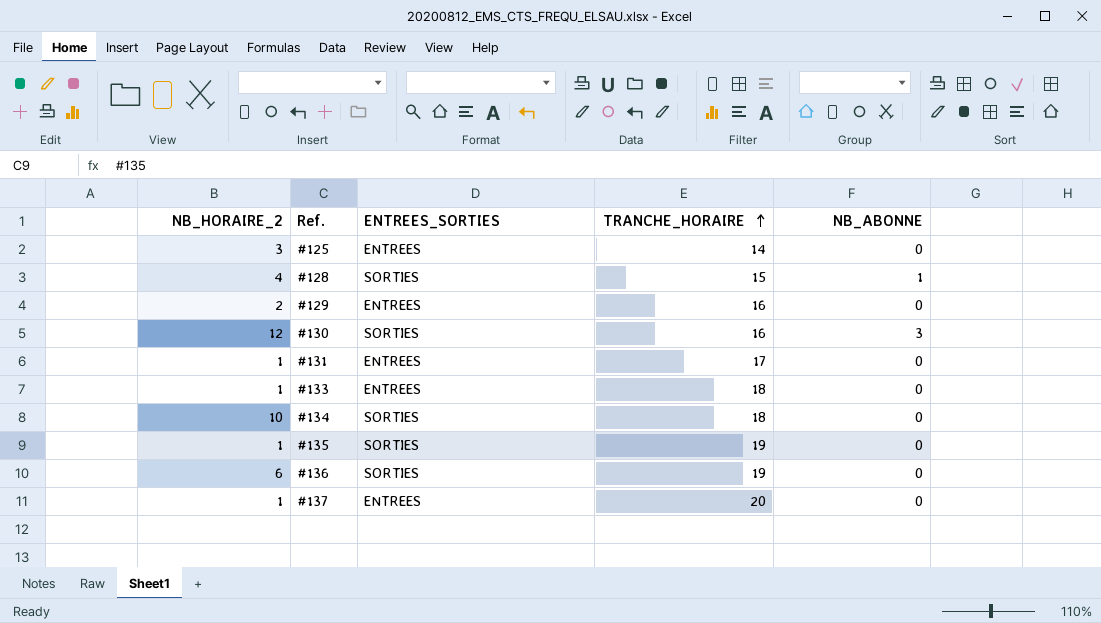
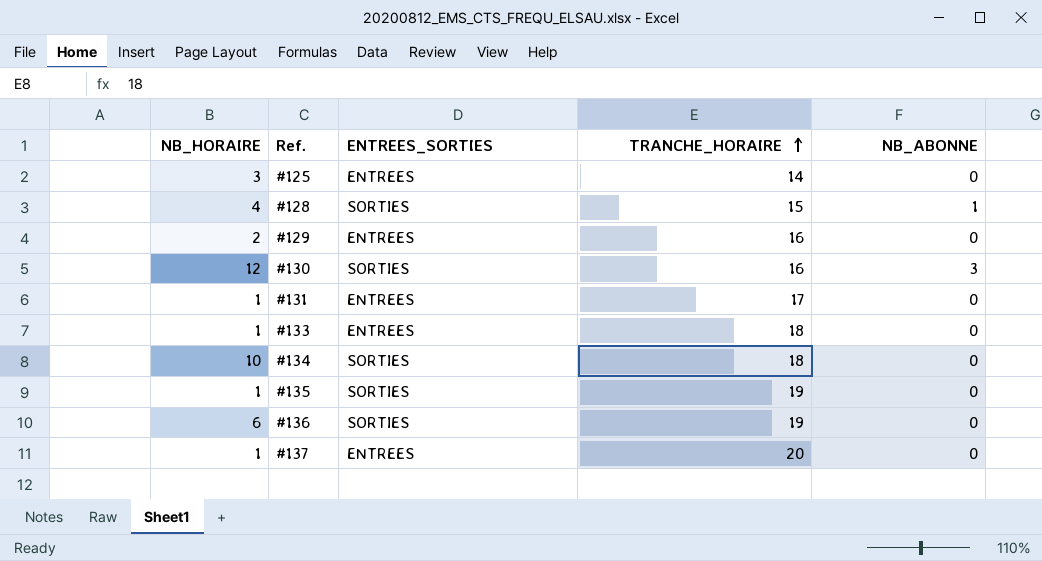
column name: NB_HORAIRE_2 -> NB_HORAIRE

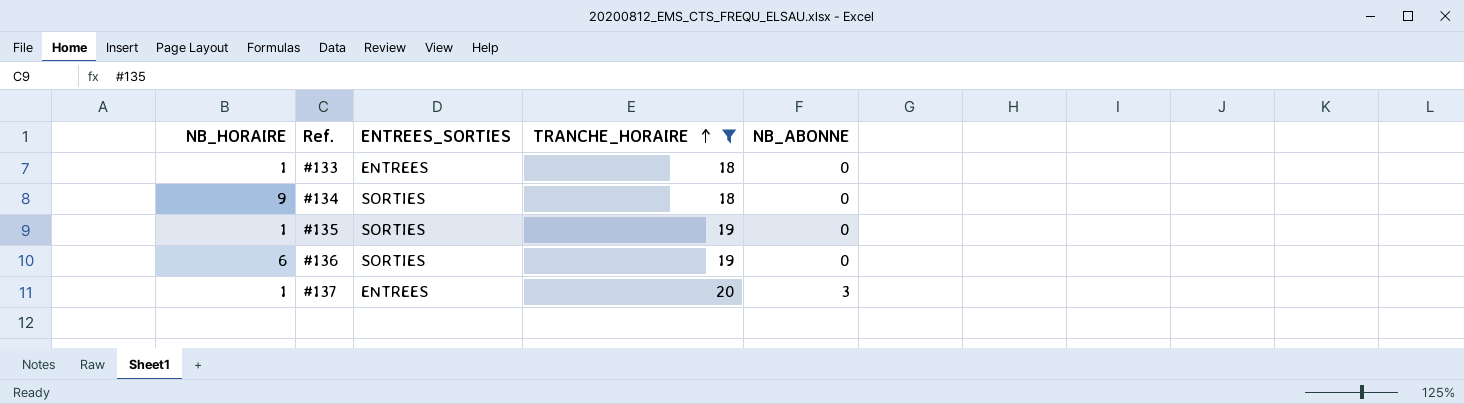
filter: none -> TRANCHE_HORAIRE >= 18
#134 | NB_HORAIRE: 10 -> 9
#137 | NB_ABONNE: 0 -> 3

